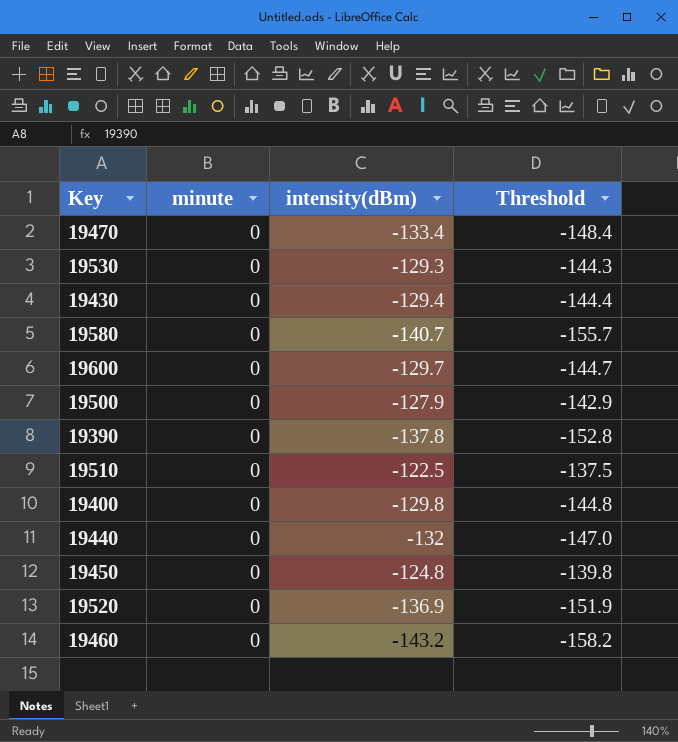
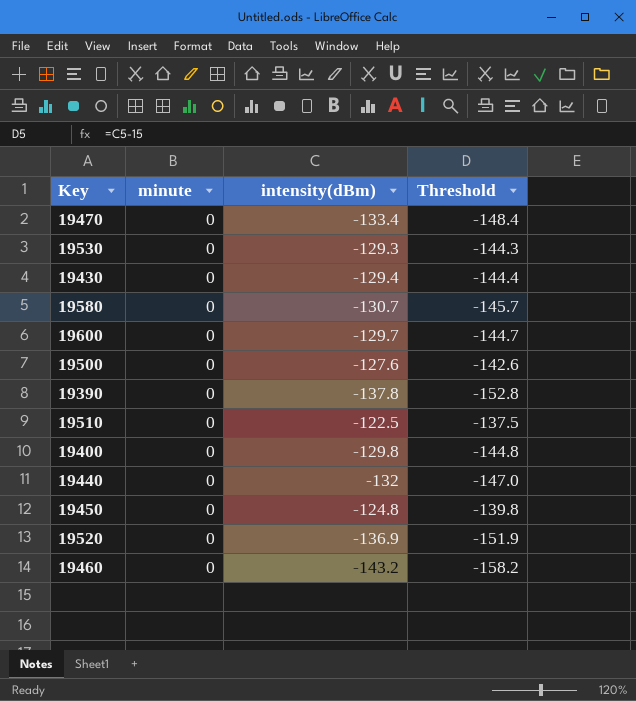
19580 | intensity(dBm): -140.7 -> -130.7
19580 | Threshold: -155.7 -> -145.7
19500 | intensity(dBm): -127.9 -> -127.6
19500 | Threshold: -142.9 -> -142.6

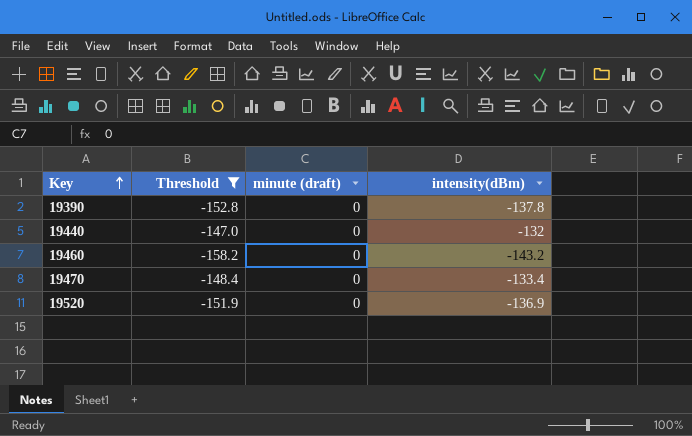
filter: none -> Threshold <= -147.0
row order: none -> Key ascending
column Threshold | position: 4 -> 2
column name: minute -> minute (draft)

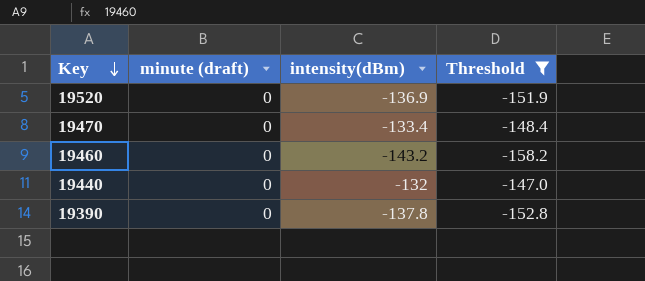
row order: Key ascending -> Key descending
column Threshold | position: 2 -> 4

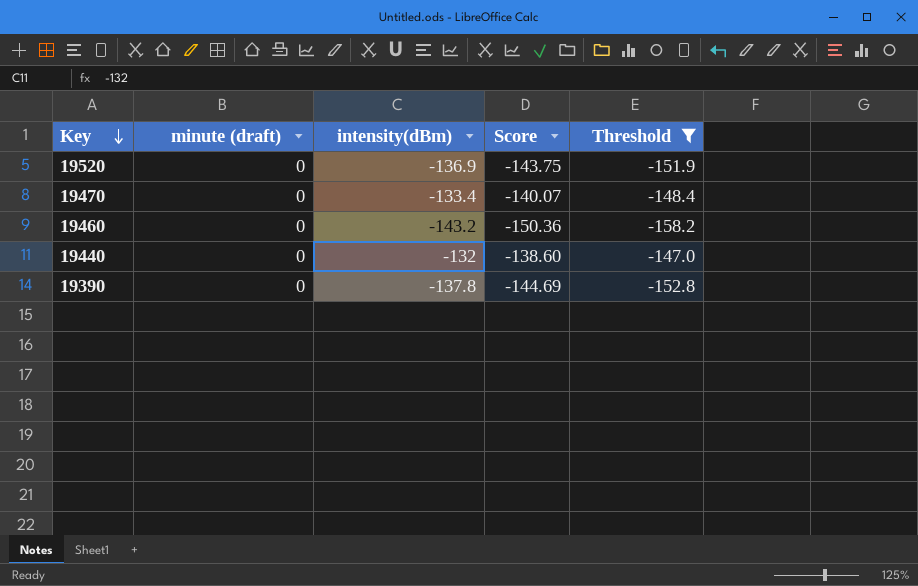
column Score | formula: none -> [intensity(dBm)] * 1.05

